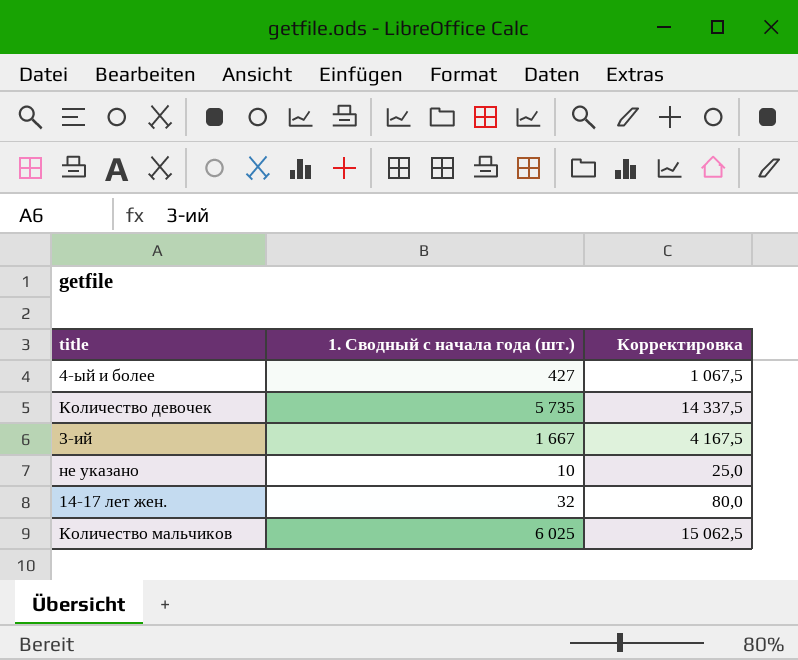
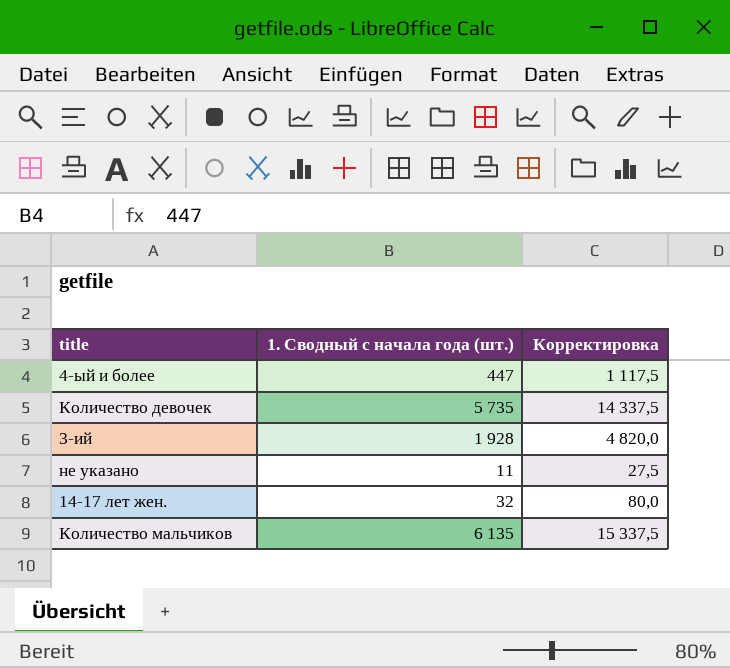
4-ый и более | 1. Сводный с начала года (шт.): 427 -> 447
4-ый и более | Корректировка: 1 067,5 -> 1 117,5
3-ий | 1. Сводный с начала года (шт.): 1 667 -> 1 928
3-ий | Корректировка: 4 167,5 -> 4 820,0
не указано | 1. Сводный с начала года (шт.): 10 -> 11
не указано | Корректировка: 25,0 -> 27,5
Количество мальчиков | 1. Сводный с начала года (шт.): 6 025 -> 6 135
Количество мальчиков | Корректировка: 15 062,5 -> 15 337,5

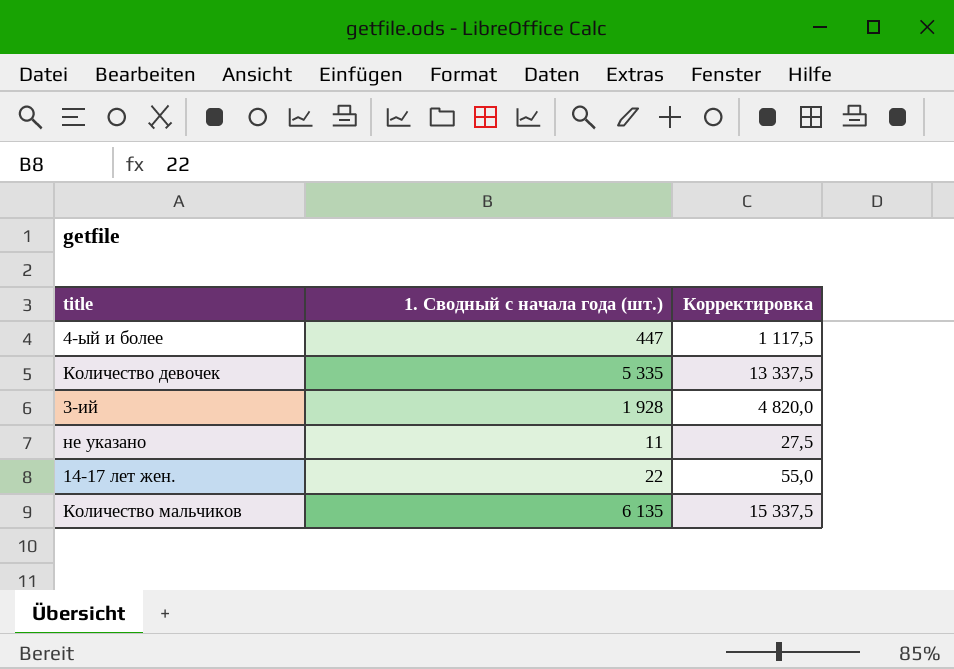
Количество девочек | 1. Сводный с начала года (шт.): 5 735 -> 5 335
Количество девочек | Корректировка: 14 337,5 -> 13 337,5
14-17 лет жен. | 1. Сводный с начала года (шт.): 32 -> 22
14-17 лет жен. | Корректировка: 80,0 -> 55,0

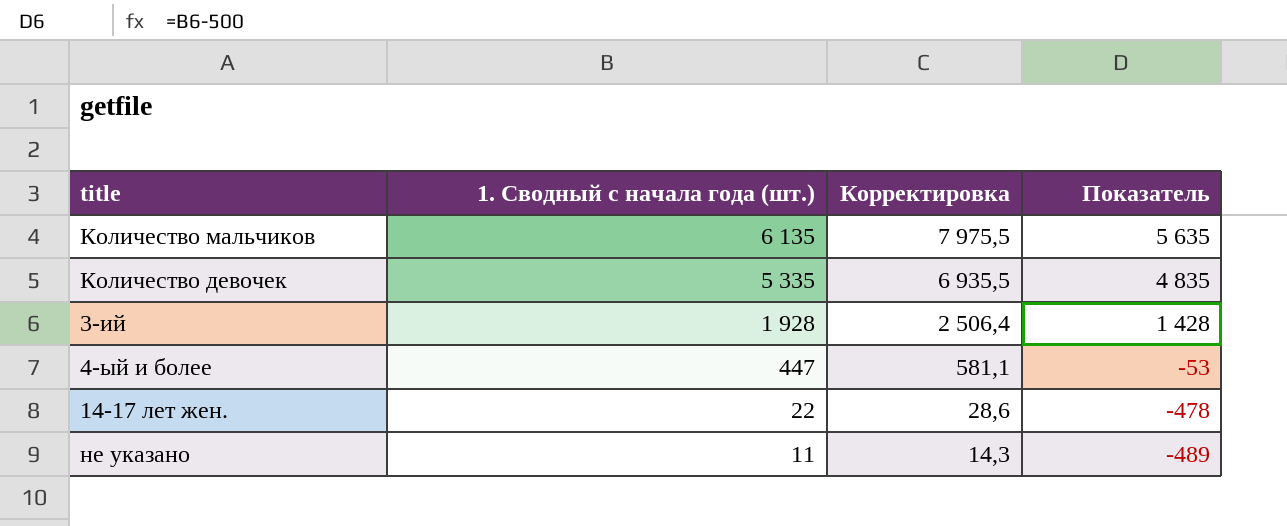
row order: none -> 1. Сводный с начала года (шт.) descending
column Корректировка | formula: [1. Сводный с начала года (шт.)] * 2,5 -> [1. Сводный с начала года (шт.)] * 1,3
column Показатель | formula: none -> [1. Сводный с начала года (шт.)] - 500

